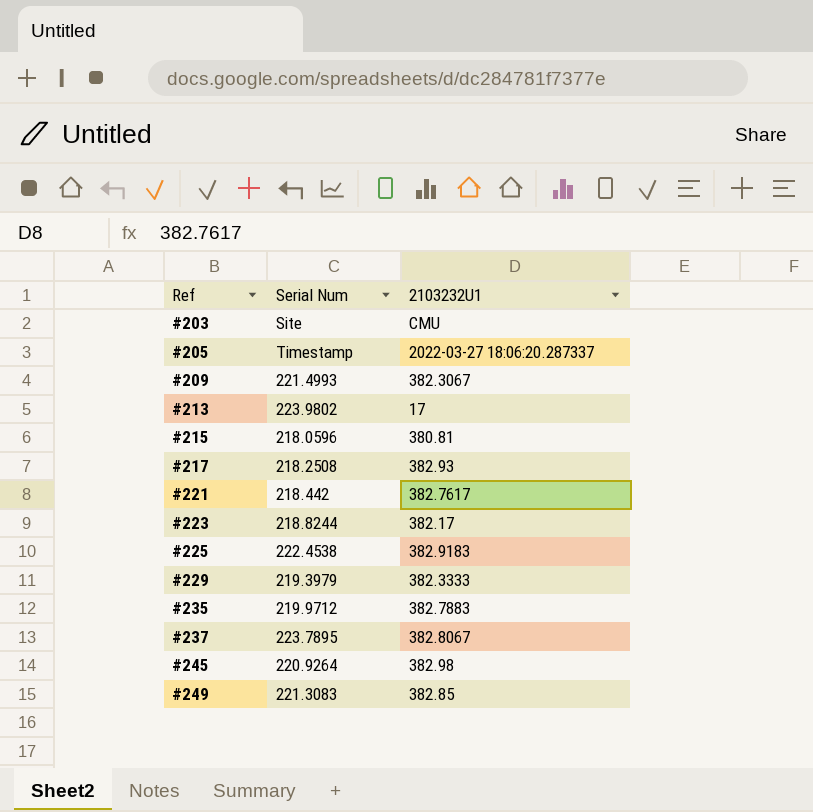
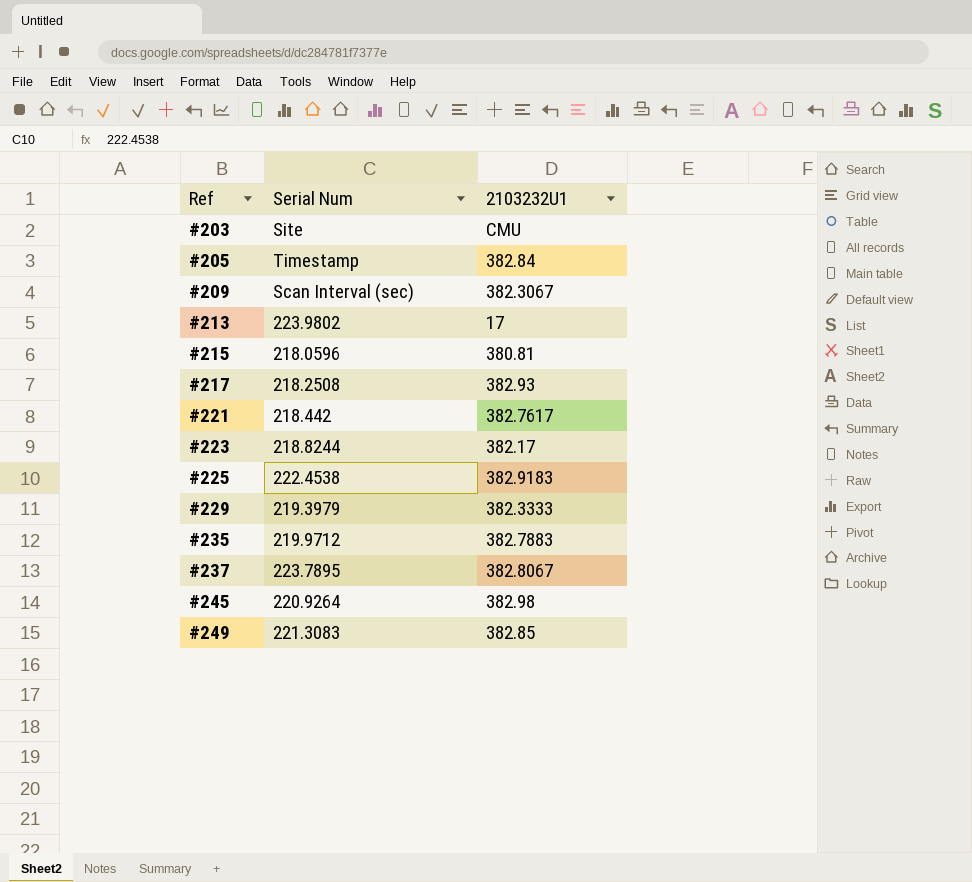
#205 | 2103232U1: 2022-03-27 18:06:20.287337 -> 382.84
#209 | Serial Num: 221.4993 -> Scan Interval (sec)

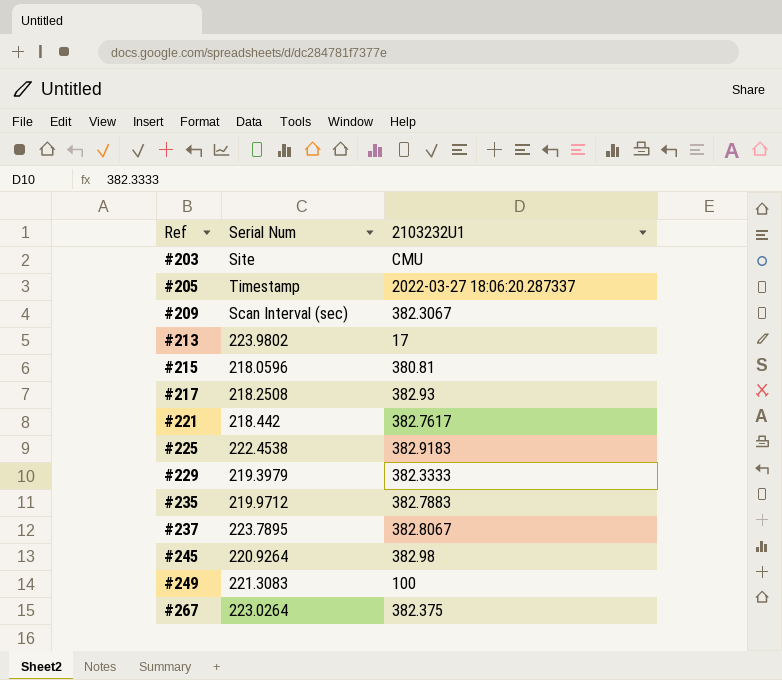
row #223: 218.8244 | 382.17 -> none
#205 | 2103232U1: 382.84 -> 2022-03-27 18:06:20.287337
#249 | 2103232U1: 382.85 -> 100
row #267: none -> 223.0264 | 382.375

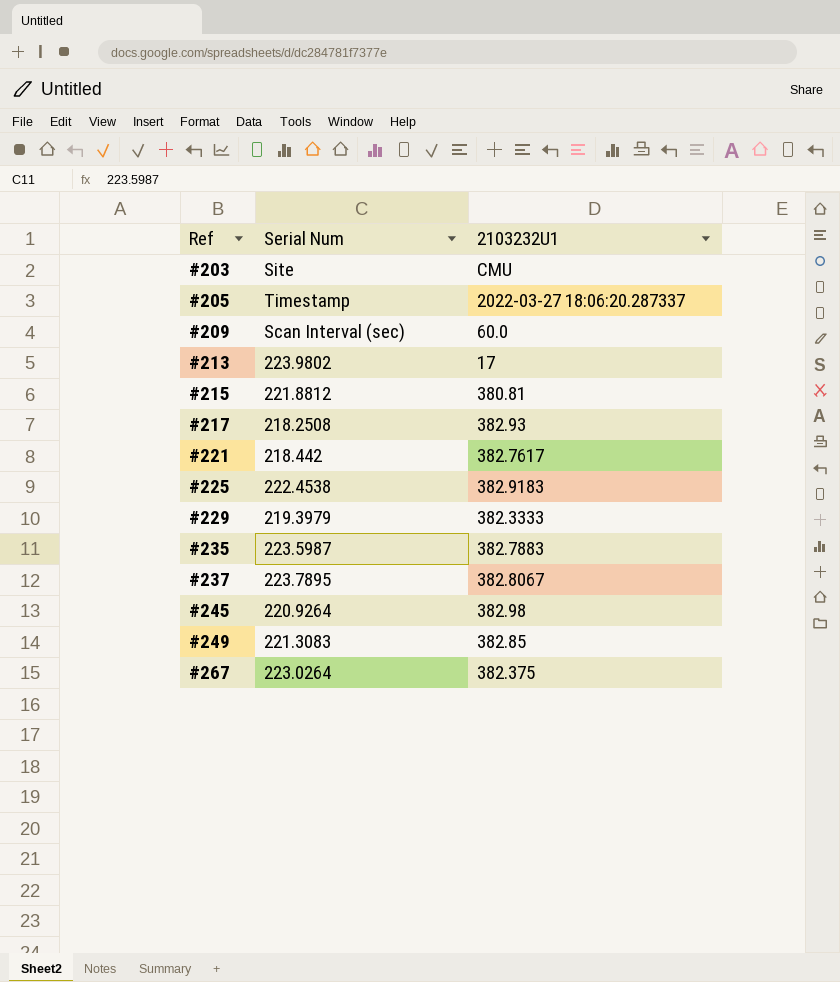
#209 | 2103232U1: 382.3067 -> 60.0
#215 | Serial Num: 218.0596 -> 221.8812
#235 | Serial Num: 219.9712 -> 223.5987
#249 | 2103232U1: 100 -> 382.85

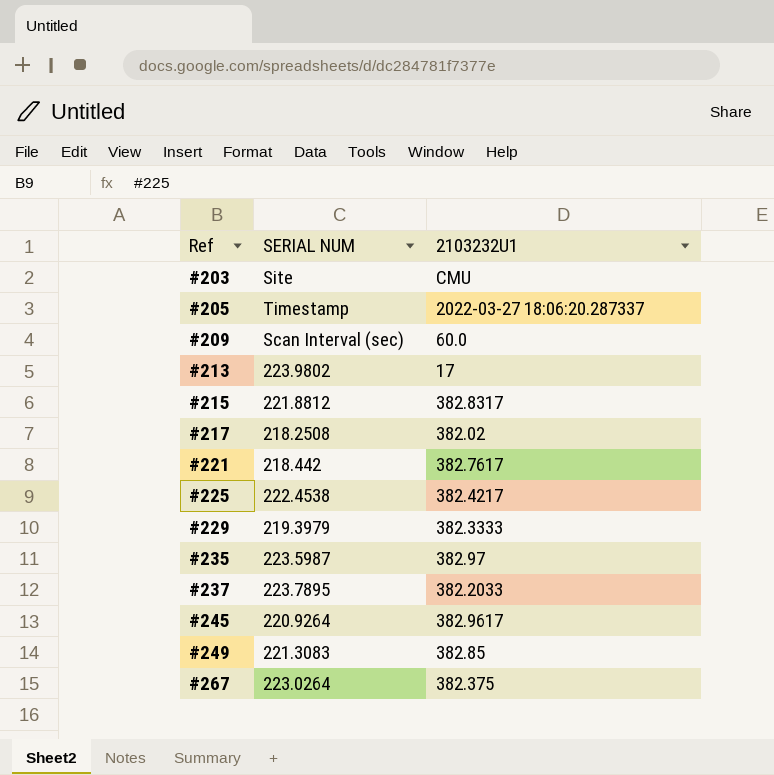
column name: Serial Num -> SERIAL NUM
#215 | 2103232U1: 380.81 -> 382.8317
#217 | 2103232U1: 382.93 -> 382.02
#225 | 2103232U1: 382.9183 -> 382.4217
#235 | 2103232U1: 382.7883 -> 382.97
#237 | 2103232U1: 382.8067 -> 382.2033
#245 | 2103232U1: 382.98 -> 382.9617

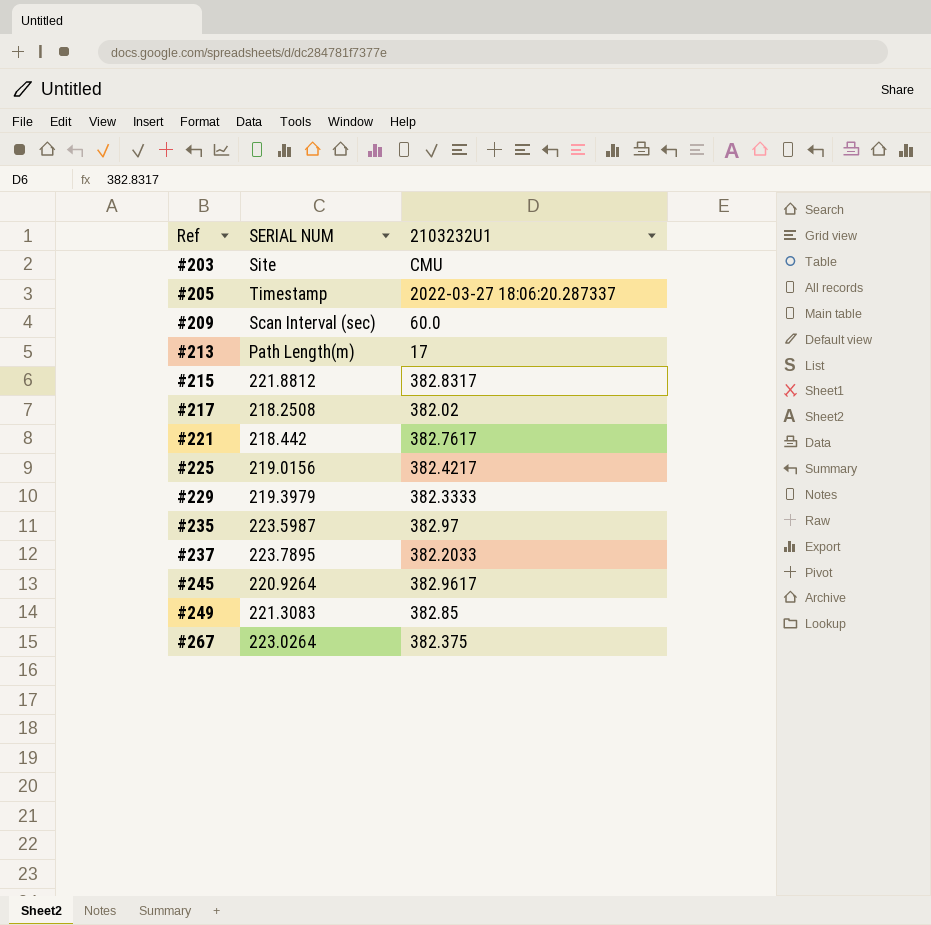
#213 | SERIAL NUM: 223.9802 -> Path Length(m)
#225 | SERIAL NUM: 222.4538 -> 219.0156

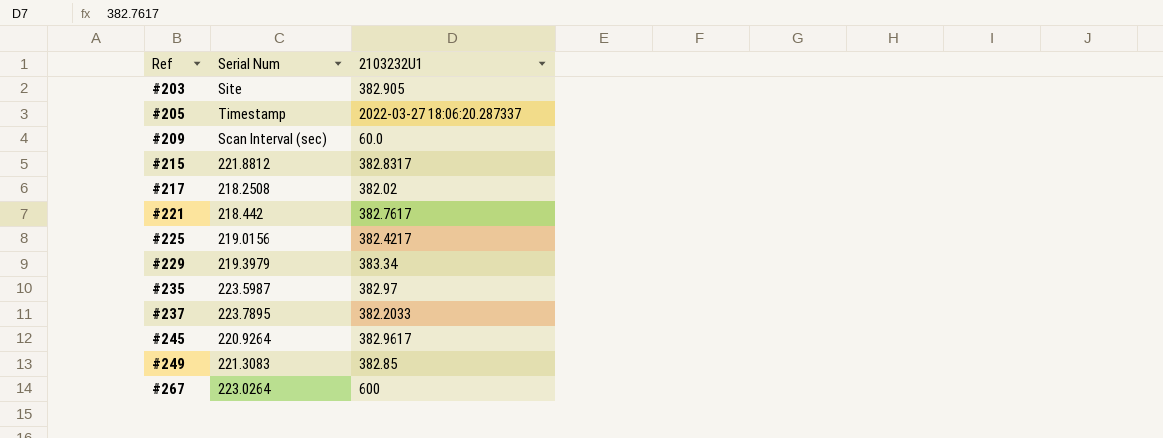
column name: SERIAL NUM -> Serial Num
row #213: Path Length(m) | 17 -> none
#203 | 2103232U1: CMU -> 382.905
#229 | 2103232U1: 382.3333 -> 383.34
#267 | 2103232U1: 382.375 -> 600

